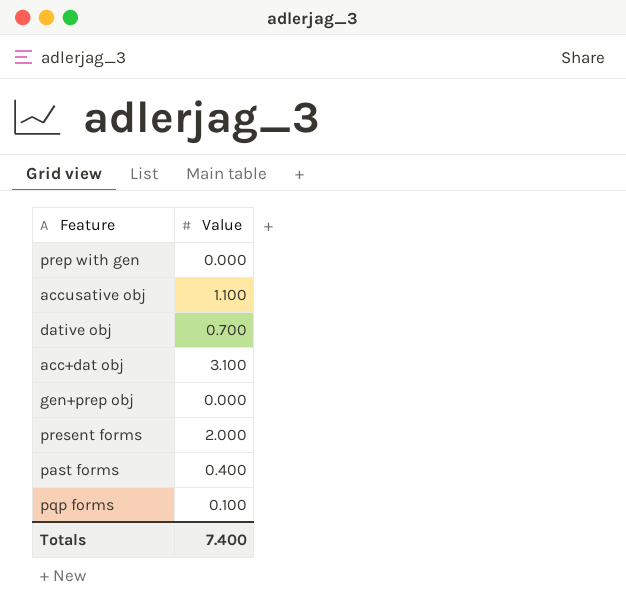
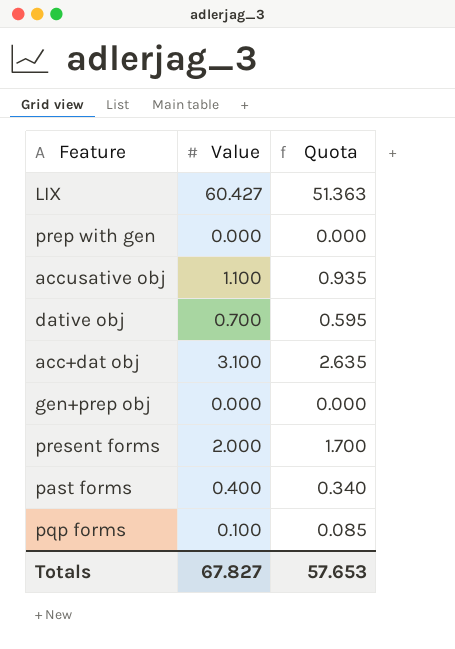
column Quota | formula: none -> [Value] * 0.85
row LIX: none -> 60.427 | 51.363
Totals | Value: 7.400 -> 67.827

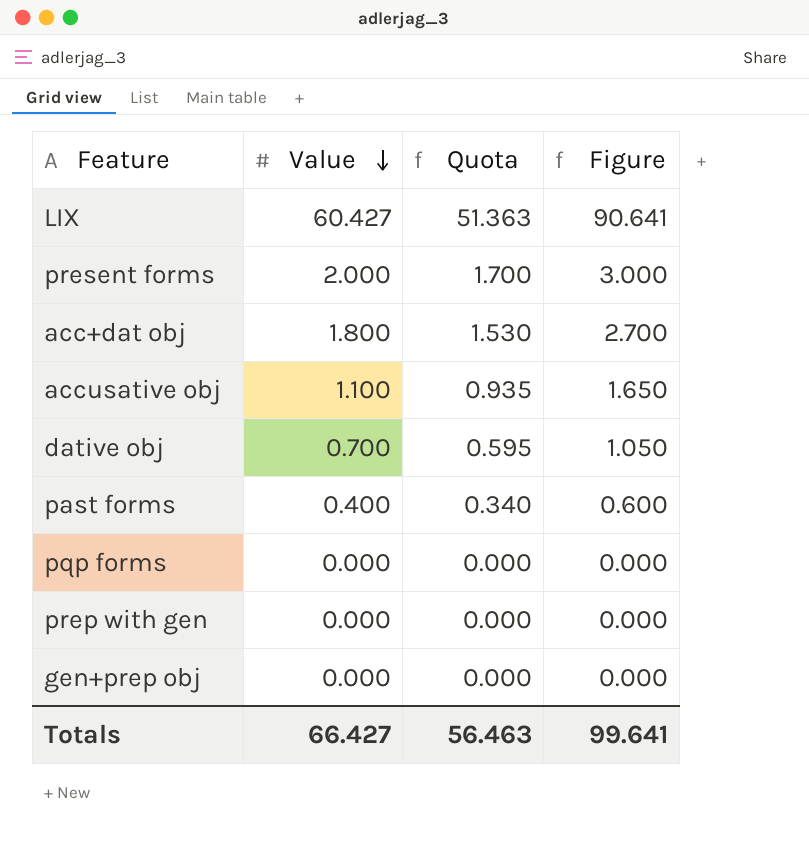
row order: none -> Value descending
column Figure | formula: none -> [Value] * 1.5
acc+dat obj | Value: 3.100 -> 1.800
acc+dat obj | Quota: 2.635 -> 1.530
pqp forms | Value: 0.100 -> 0.000
pqp forms | Quota: 0.085 -> 0.000
Totals | Value: 67.827 -> 66.427
Totals | Quota: 57.653 -> 56.463

